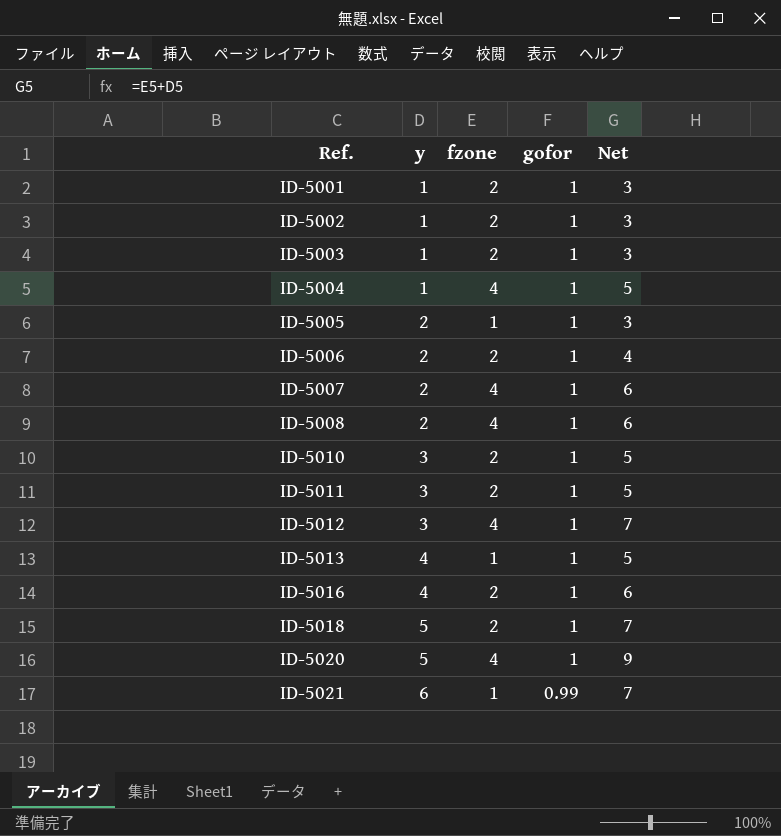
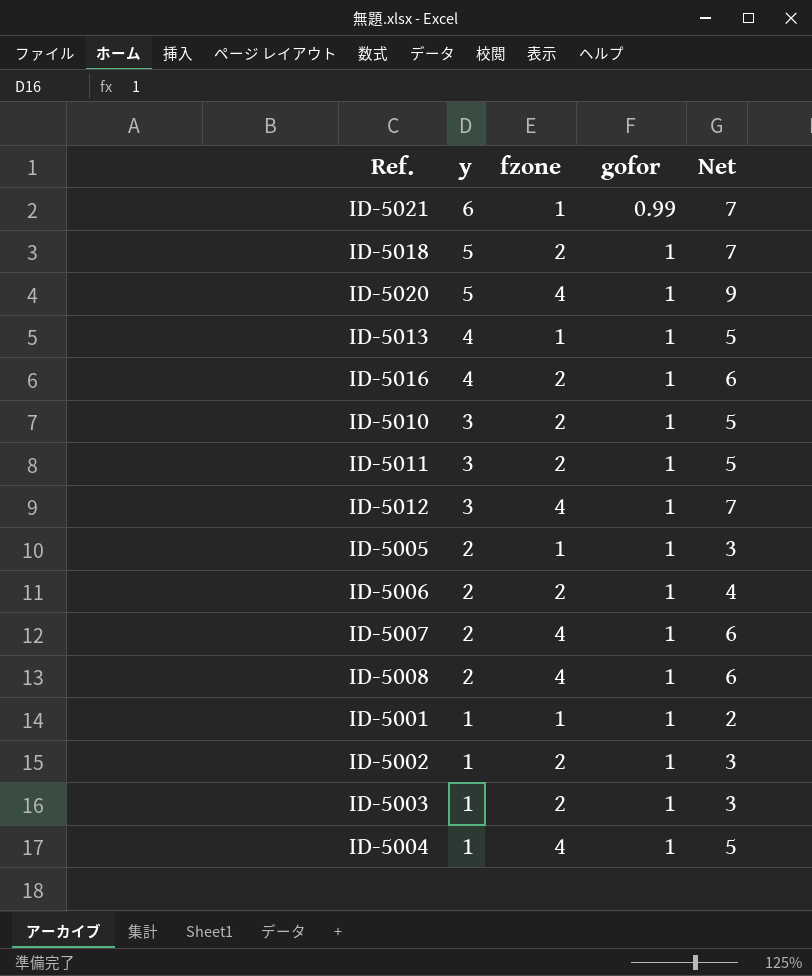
row order: Ref. ascending -> y descending
ID-5001 | fzone: 2 -> 1
ID-5001 | Net: 3 -> 2

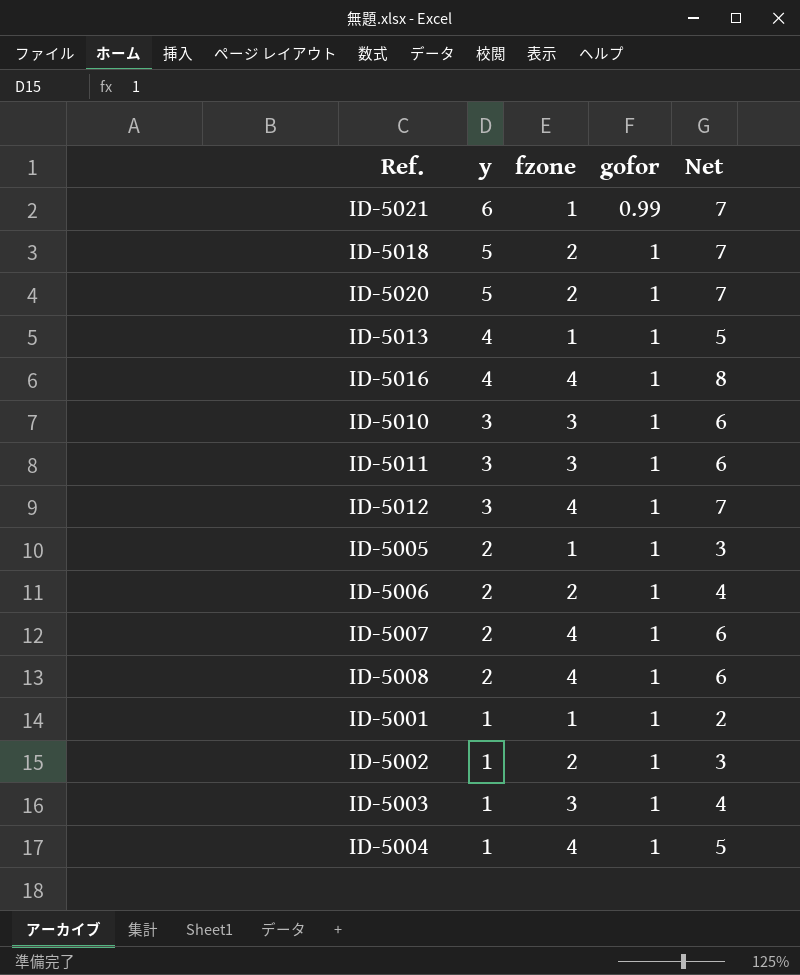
ID-5020 | fzone: 4 -> 2
ID-5020 | Net: 9 -> 7
ID-5016 | fzone: 2 -> 4
ID-5016 | Net: 6 -> 8
ID-5010 | fzone: 2 -> 3
ID-5010 | Net: 5 -> 6
ID-5011 | fzone: 2 -> 3
ID-5011 | Net: 5 -> 6
ID-5003 | fzone: 2 -> 3
ID-5003 | Net: 3 -> 4

